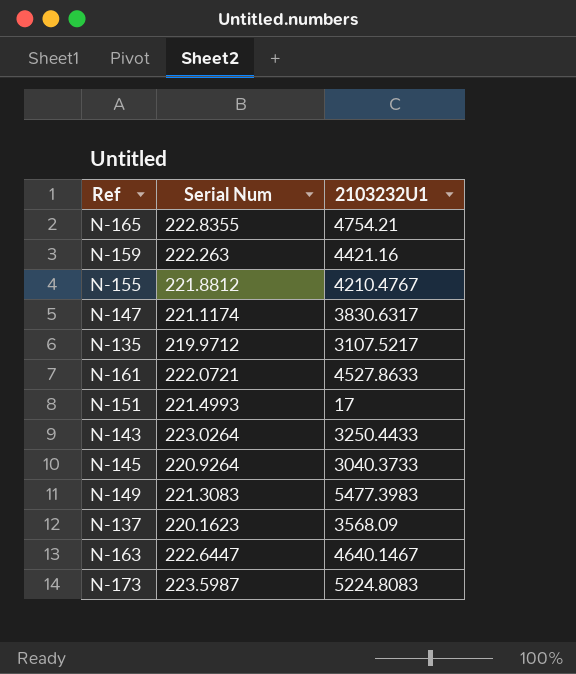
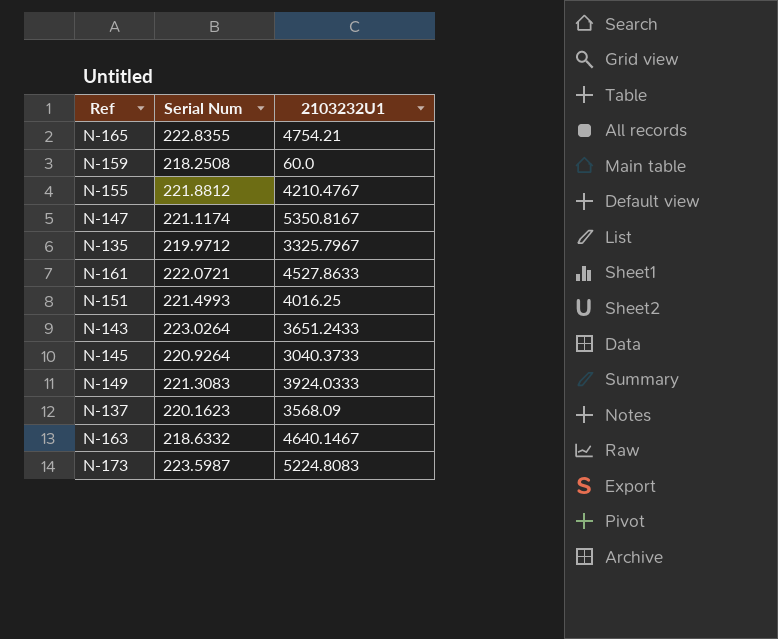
N-159 | Serial Num: 222.263 -> 218.2508
N-159 | 2103232U1: 4421.16 -> 60.0
N-147 | 2103232U1: 3830.6317 -> 5350.8167
N-135 | 2103232U1: 3107.5217 -> 3325.7967
N-151 | 2103232U1: 17 -> 4016.25
N-143 | 2103232U1: 3250.4433 -> 3651.2433
N-149 | 2103232U1: 5477.3983 -> 3924.0333
N-163 | Serial Num: 222.6447 -> 218.6332

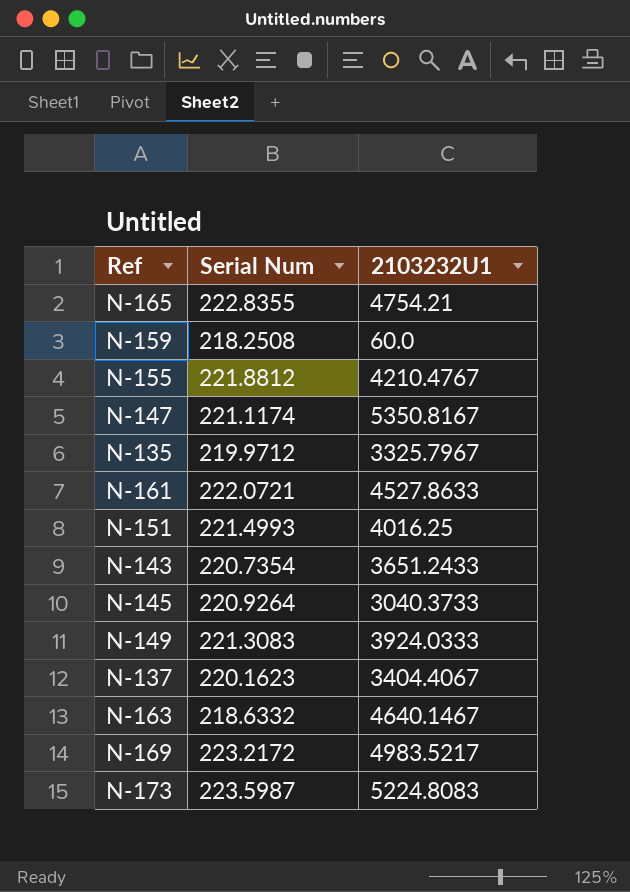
N-143 | Serial Num: 223.0264 -> 220.7354
N-137 | 2103232U1: 3568.09 -> 3404.4067
row N-169: none -> 223.2172 | 4983.5217

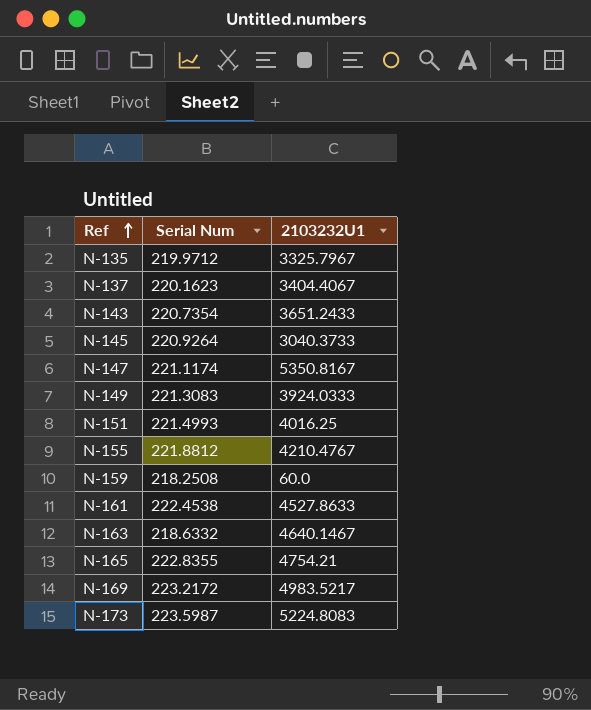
row order: none -> Ref ascending
N-161 | Serial Num: 222.0721 -> 222.4538

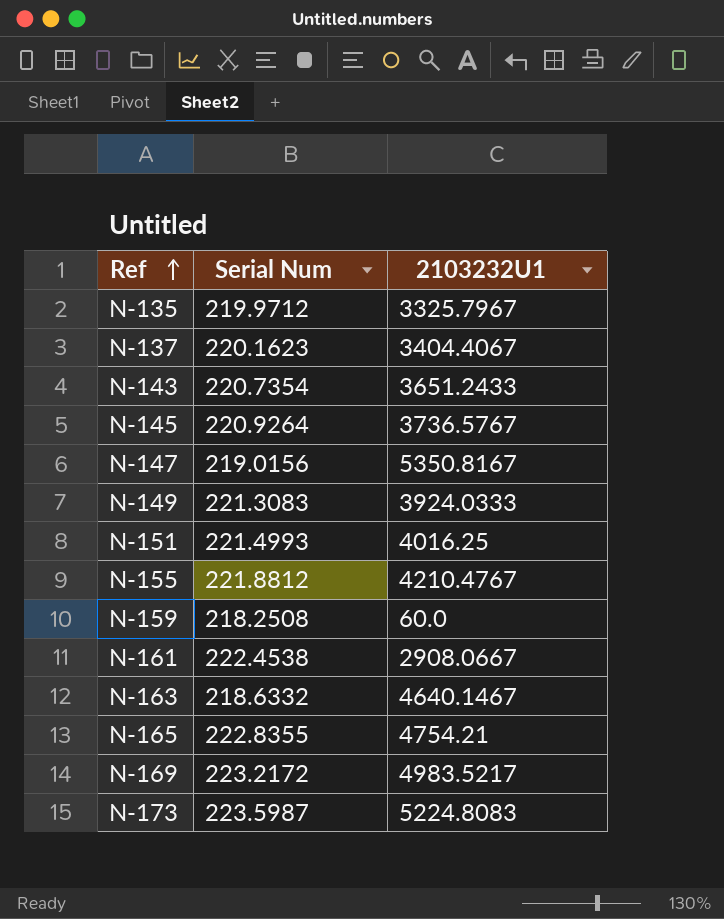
N-145 | 2103232U1: 3040.3733 -> 3736.5767
N-147 | Serial Num: 221.1174 -> 219.0156
N-161 | 2103232U1: 4527.8633 -> 2908.0667

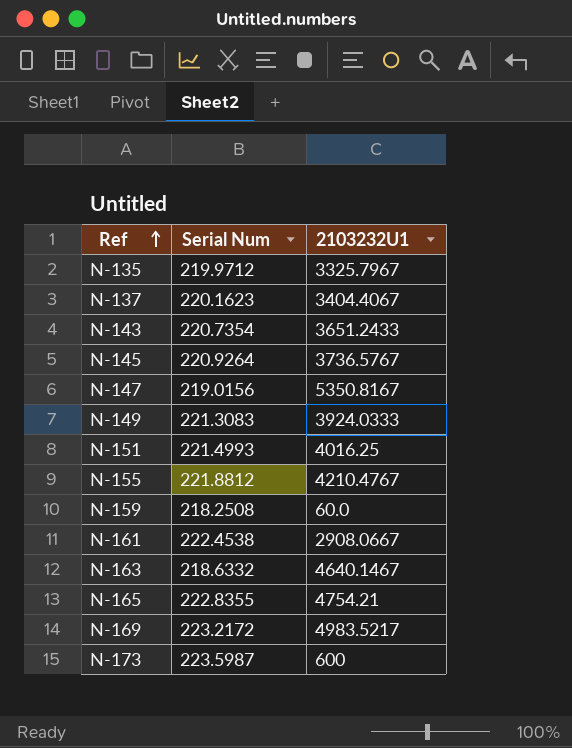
N-173 | 2103232U1: 5224.8083 -> 600

